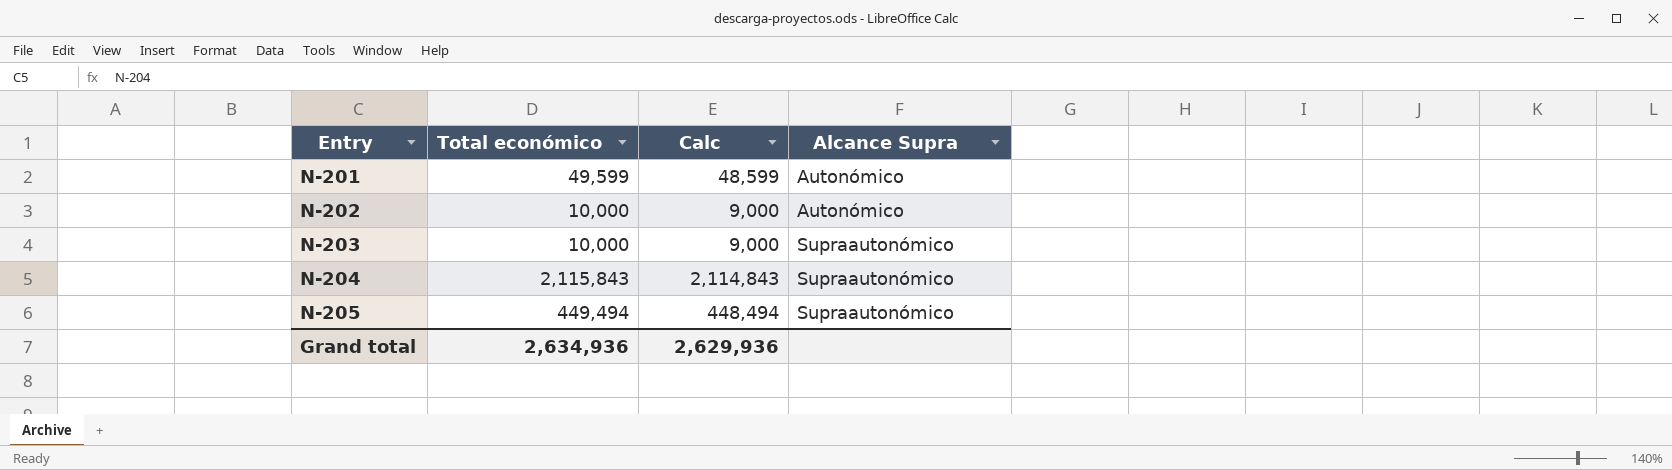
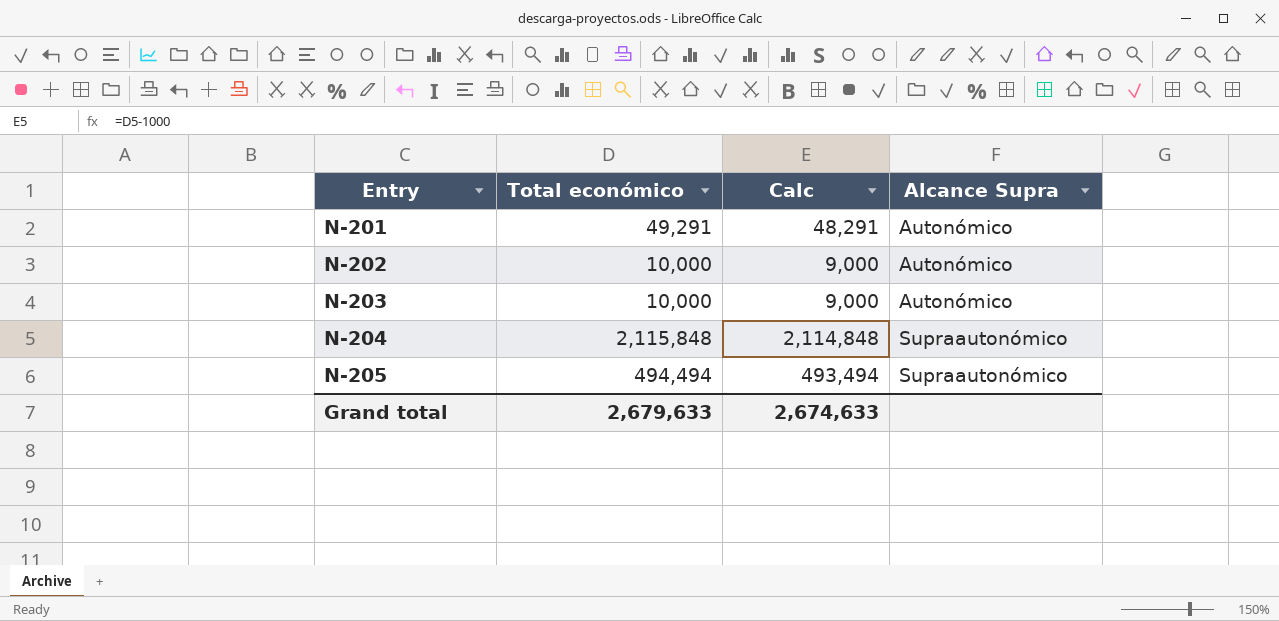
N-201 | Total económico: 49,599 -> 49,291
N-201 | Calc: 48,599 -> 48,291
N-203 | Alcance Supra: Supraautonómico -> Autonómico
N-204 | Total económico: 2,115,843 -> 2,115,848
N-204 | Calc: 2,114,843 -> 2,114,848
N-205 | Total económico: 449,494 -> 494,494
N-205 | Calc: 448,494 -> 493,494
Grand total | Total económico: 2,634,936 -> 2,679,633
Grand total | Calc: 2,629,936 -> 2,674,633

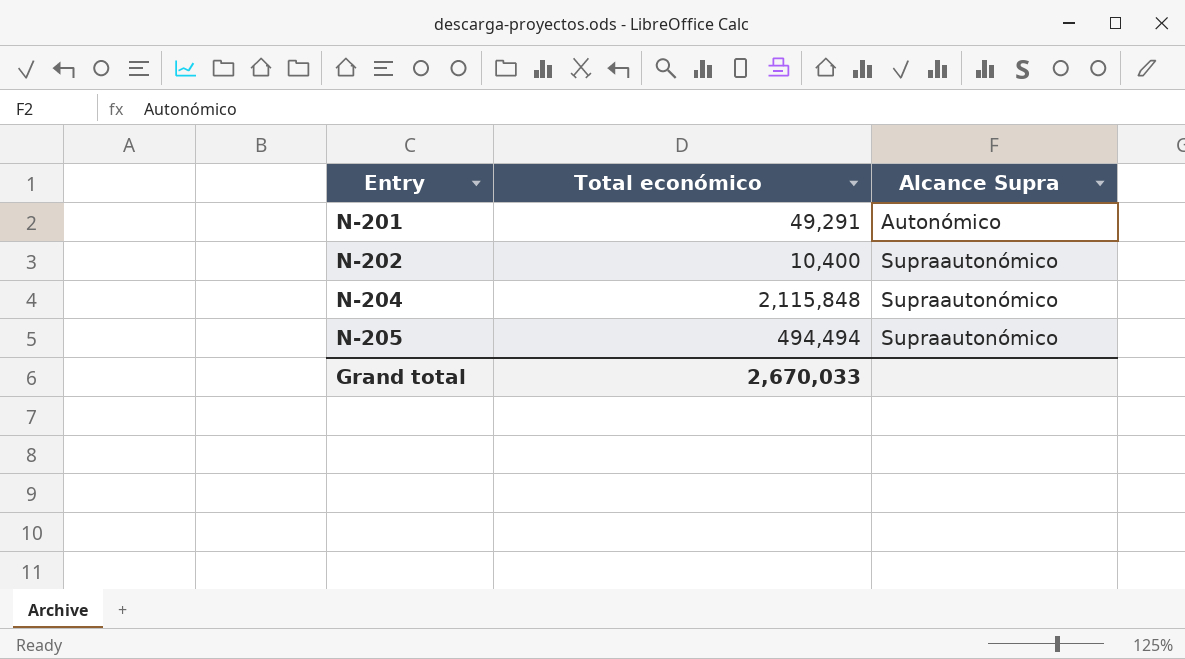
column Calc | formula: [Total económico] - 1000 -> none
row N-203: 10,000 | 9,000 | Autonómico -> none
N-202 | Total económico: 10,000 -> 10,400
N-202 | Alcance Supra: Autonómico -> Supraautonómico
Grand total | Total económico: 2,679,633 -> 2,670,033

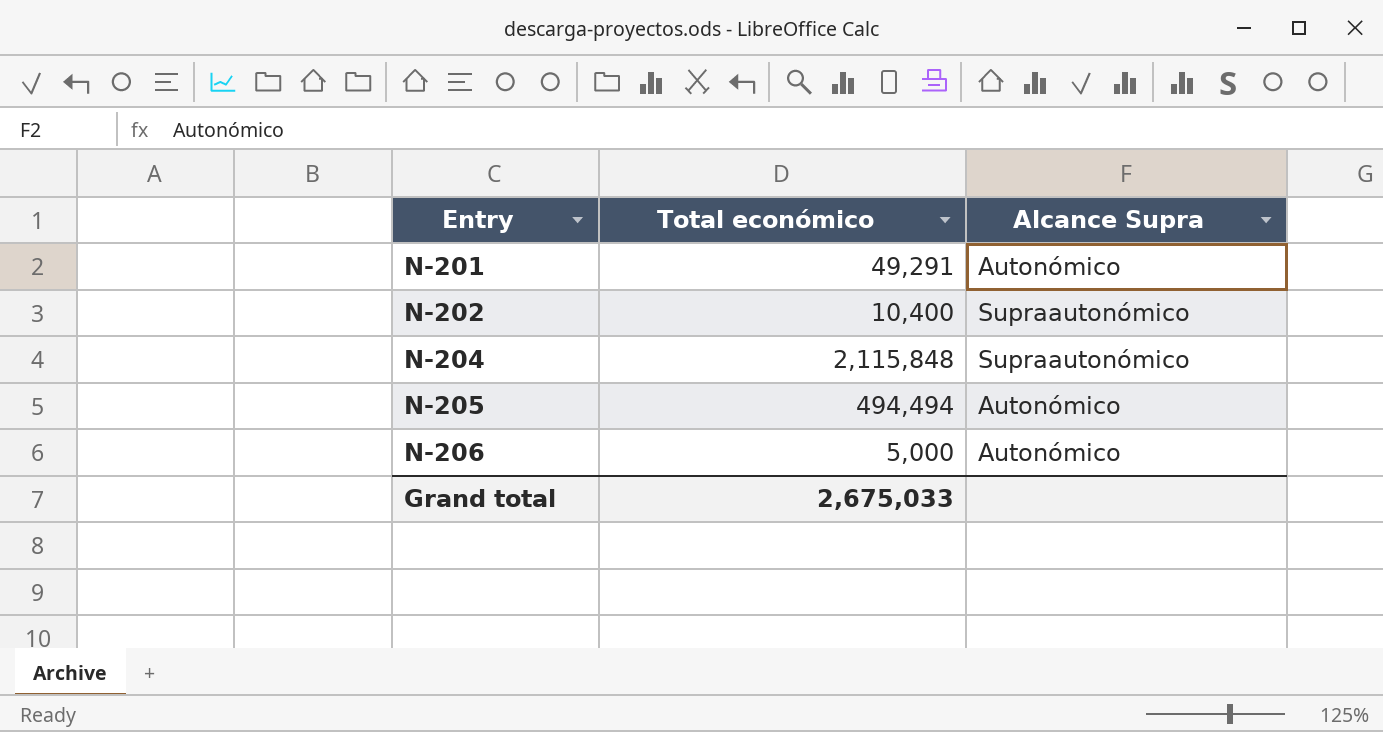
N-205 | Alcance Supra: Supraautonómico -> Autonómico
row N-206: none -> 5,000 | Autonómico
Grand total | Total económico: 2,670,033 -> 2,675,033

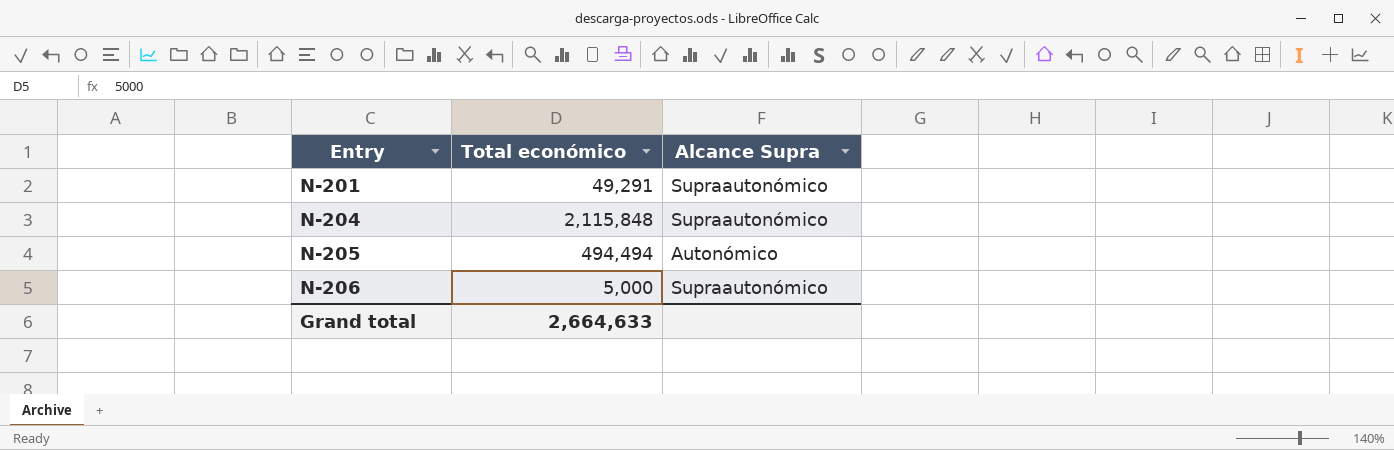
row N-202: 10,400 | Supraautonómico -> none
N-201 | Alcance Supra: Autonómico -> Supraautonómico
N-206 | Alcance Supra: Autonómico -> Supraautonómico
Grand total | Total económico: 2,675,033 -> 2,664,633

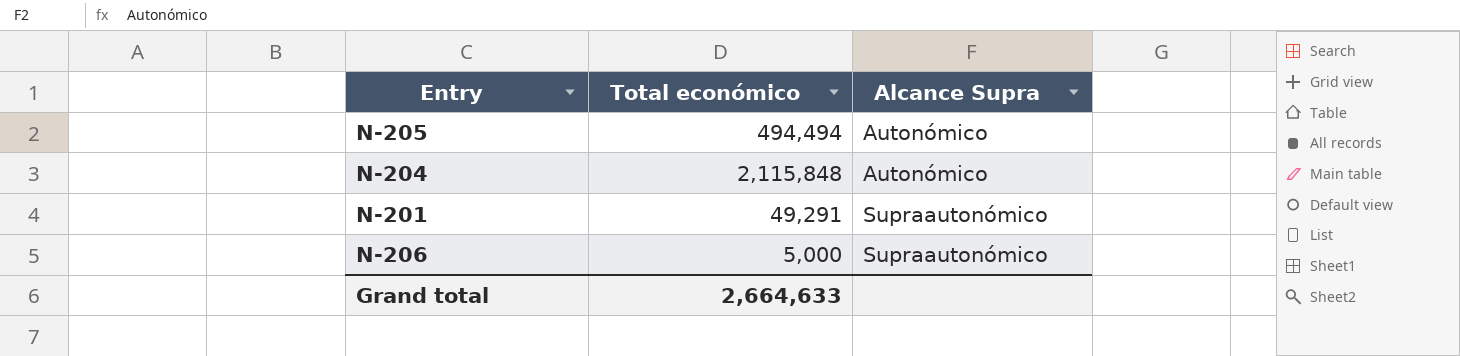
row order: Entry ascending -> Alcance Supra ascending
N-204 | Alcance Supra: Supraautonómico -> Autonómico

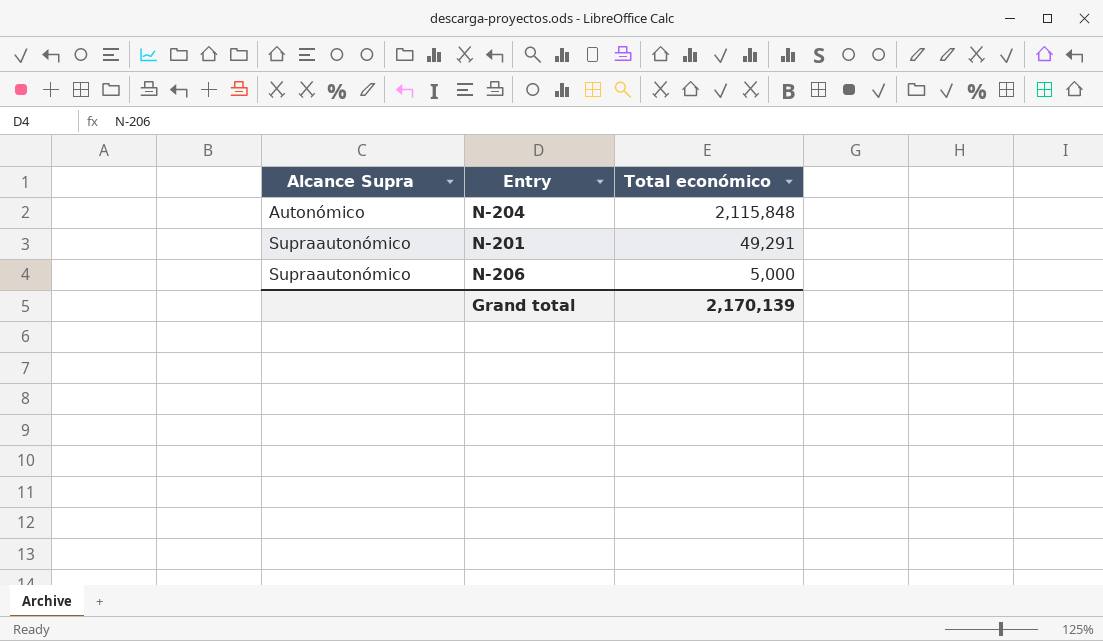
column Alcance Supra | position: 3 -> 1
row N-205: 494,494 | Autonómico -> none
Grand total | Total económico: 2,664,633 -> 2,170,139

